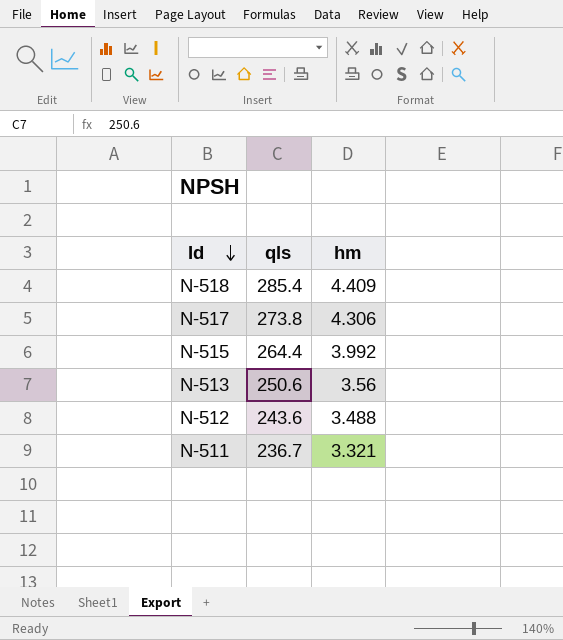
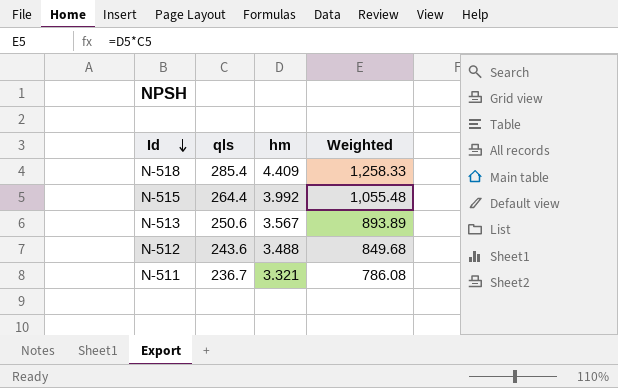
column Weighted | formula: none -> [qls] * [hm]
row N-517: 273.8 | 4.306 -> none
N-513 | hm: 3.56 -> 3.567

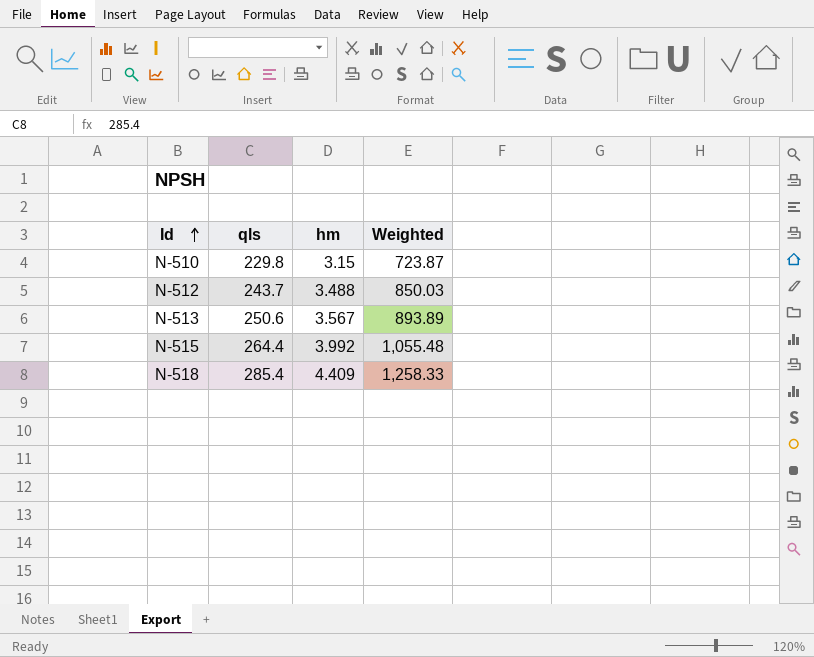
row order: Id descending -> Id ascending
row N-511: 236.7 | 3.321 | 786.08 -> none
row N-510: none -> 229.8 | 3.15 | 723.87
N-512 | qls: 243.6 -> 243.7
N-512 | Weighted: 849.68 -> 850.03

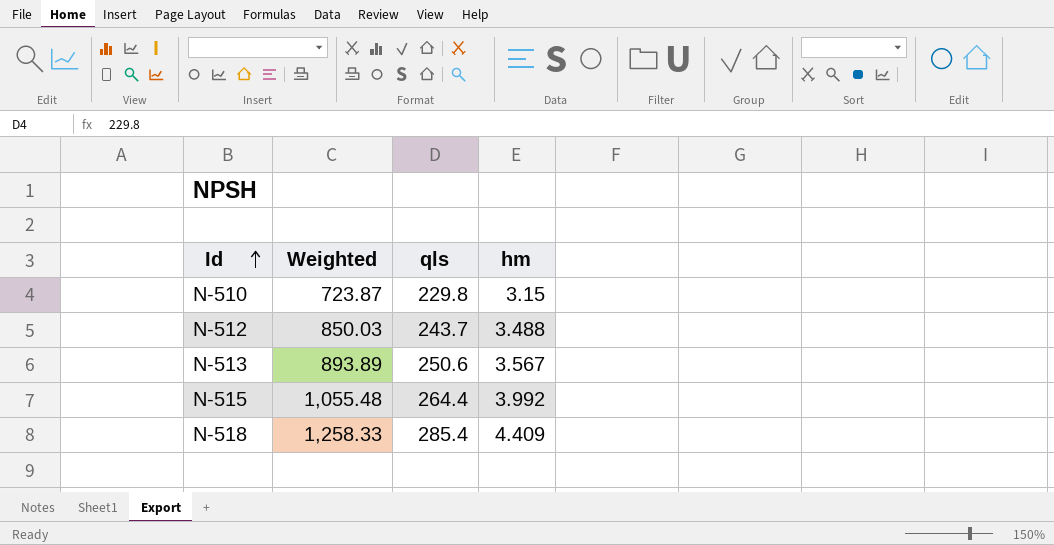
column Weighted | position: 4 -> 2

